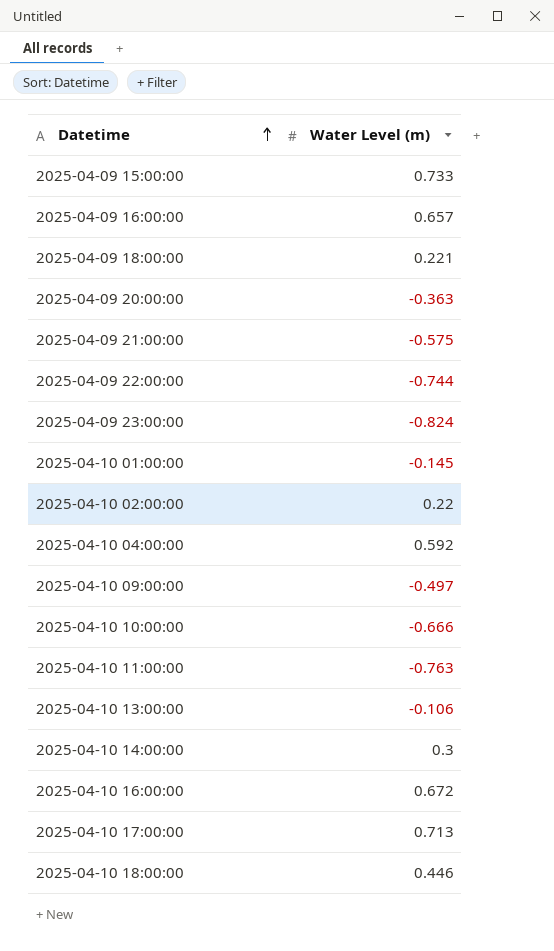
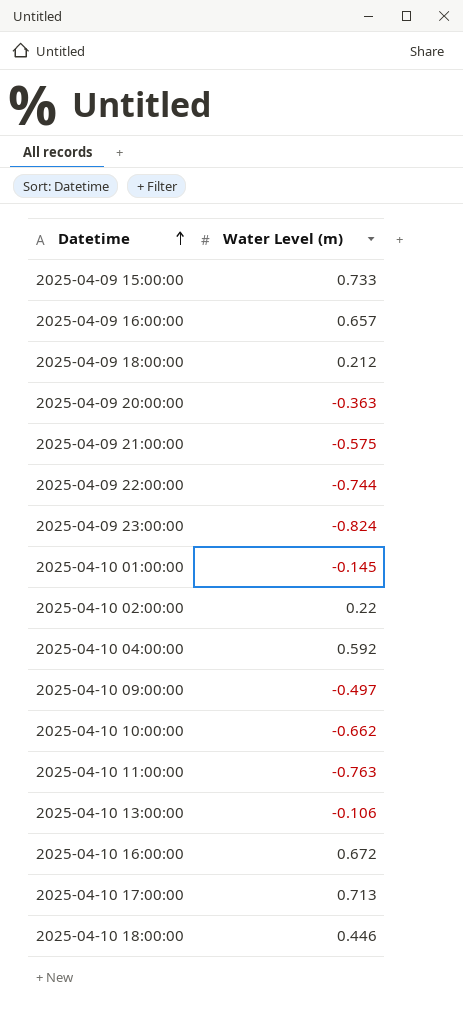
row 2025-04-10 14:00:00: 0.3 -> none
2025-04-09 18:00:00 | Water Level (m): 0.221 -> 0.212
2025-04-10 10:00:00 | Water Level (m): -0.666 -> -0.662

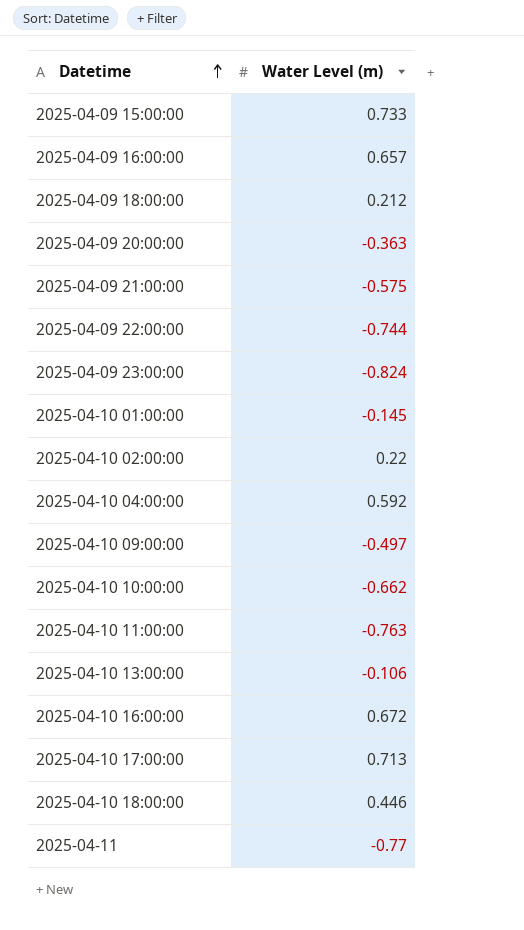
row 2025-04-11: none -> -0.77

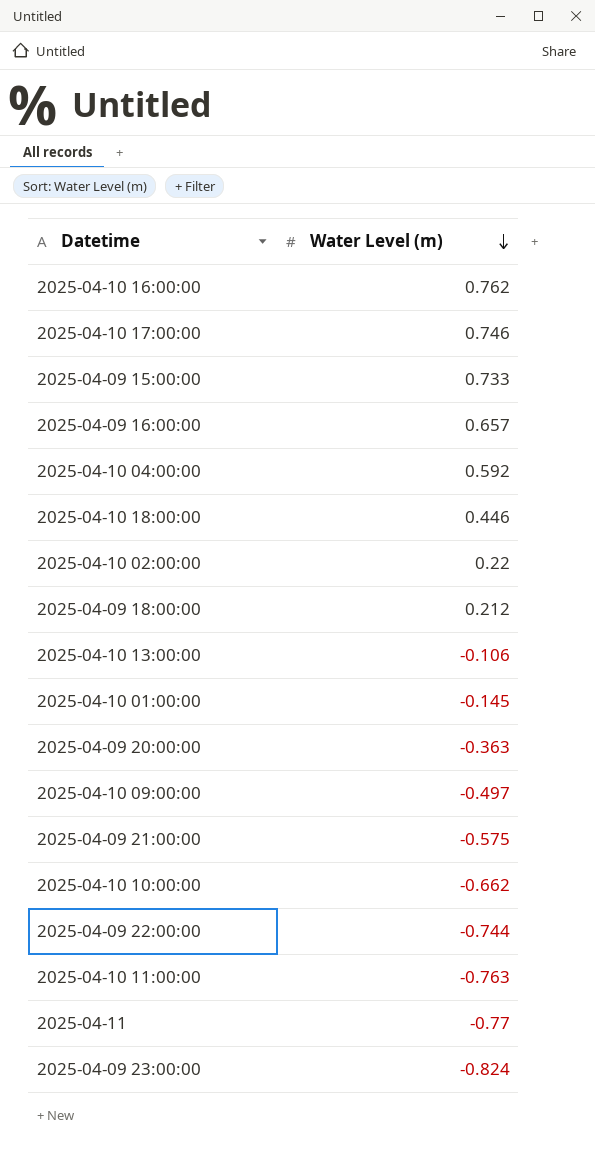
row order: Datetime ascending -> Water Level (m) descending
2025-04-10 16:00:00 | Water Level (m): 0.672 -> 0.762
2025-04-10 17:00:00 | Water Level (m): 0.713 -> 0.746

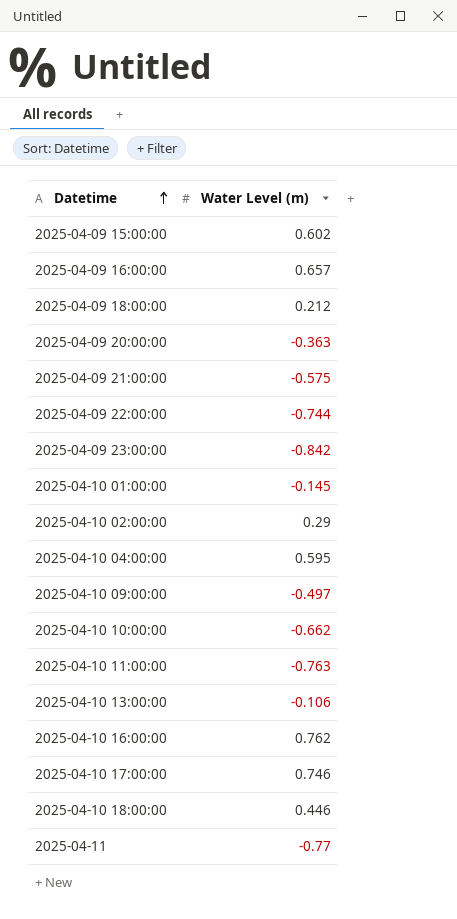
row order: Water Level (m) descending -> Datetime ascending
2025-04-09 15:00:00 | Water Level (m): 0.733 -> 0.602
2025-04-09 23:00:00 | Water Level (m): -0.824 -> -0.842
2025-04-10 02:00:00 | Water Level (m): 0.22 -> 0.29
2025-04-10 04:00:00 | Water Level (m): 0.592 -> 0.595

